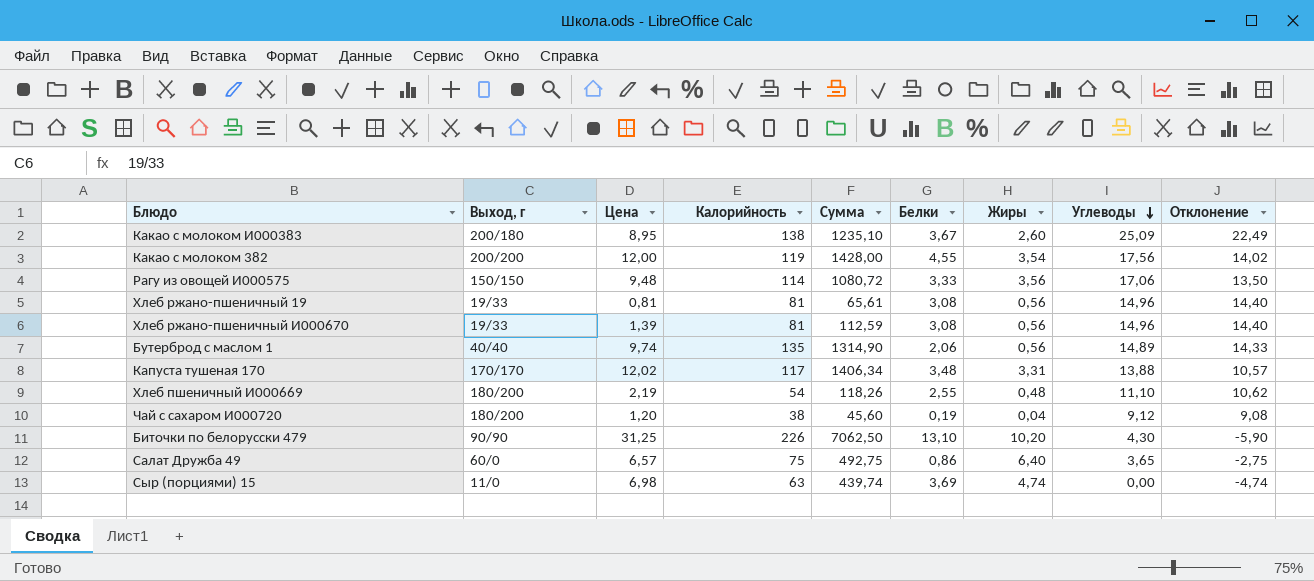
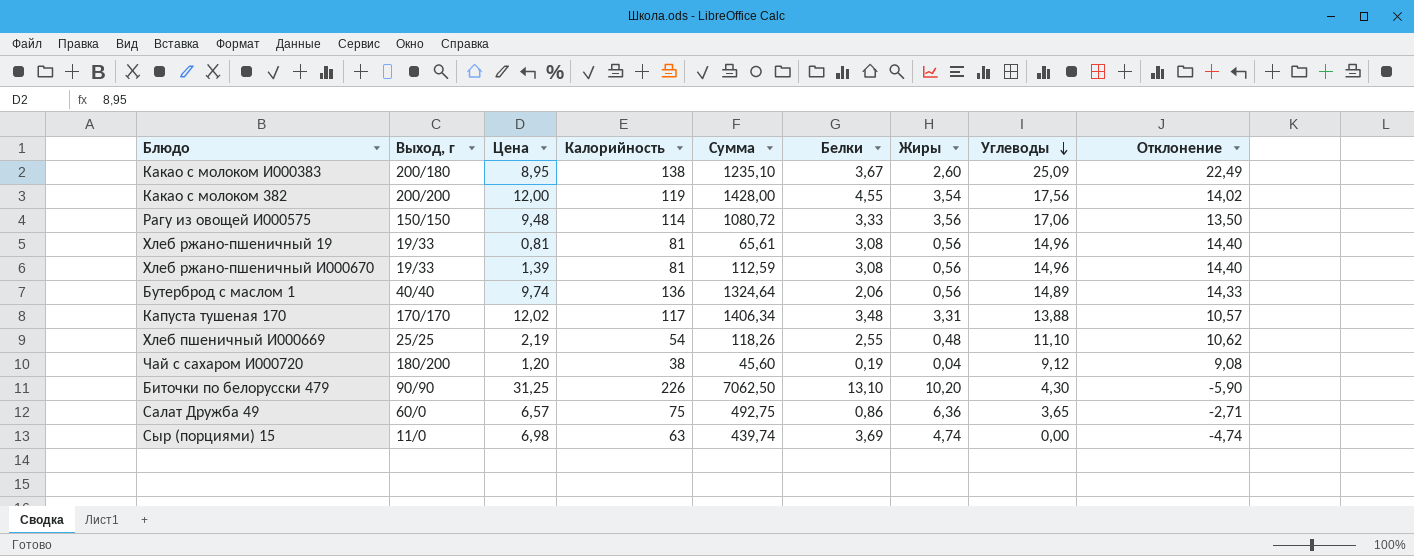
Бутерброд с маслом 1 | Калорийность: 135 -> 136
Бутерброд с маслом 1 | Сумма: 1314,90 -> 1324,64
Хлеб пшеничный И000669 | Выход, г: 180/200 -> 25/25
Салат Дружба 49 | Жиры: 6,40 -> 6,36
Салат Дружба 49 | Отклонение: -2,75 -> -2,71

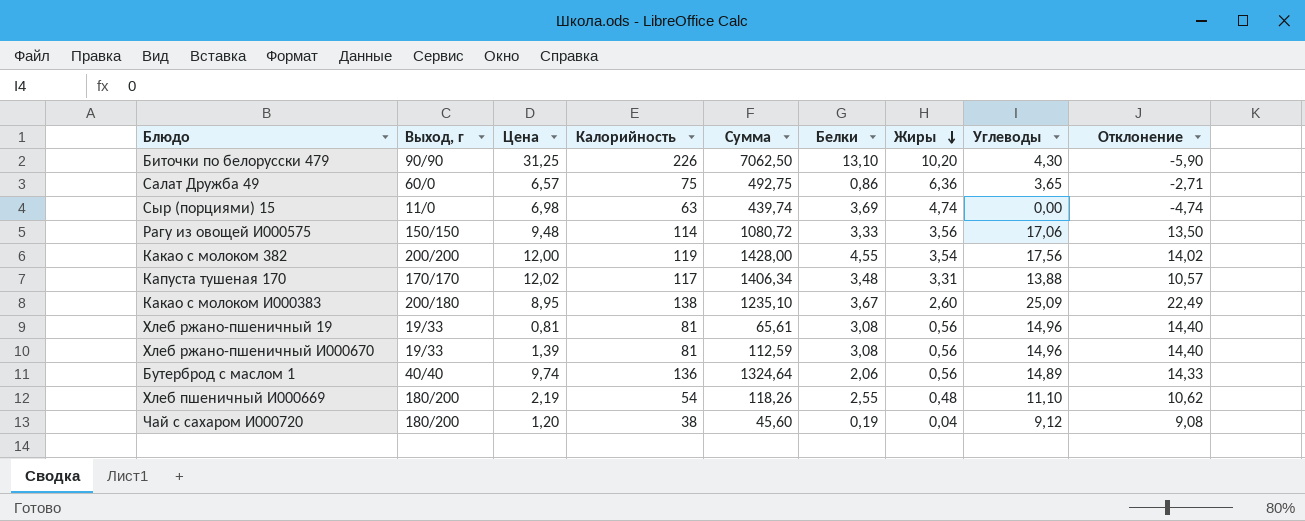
row order: Углеводы descending -> Жиры descending
Хлеб пшеничный И000669 | Выход, г: 25/25 -> 180/200

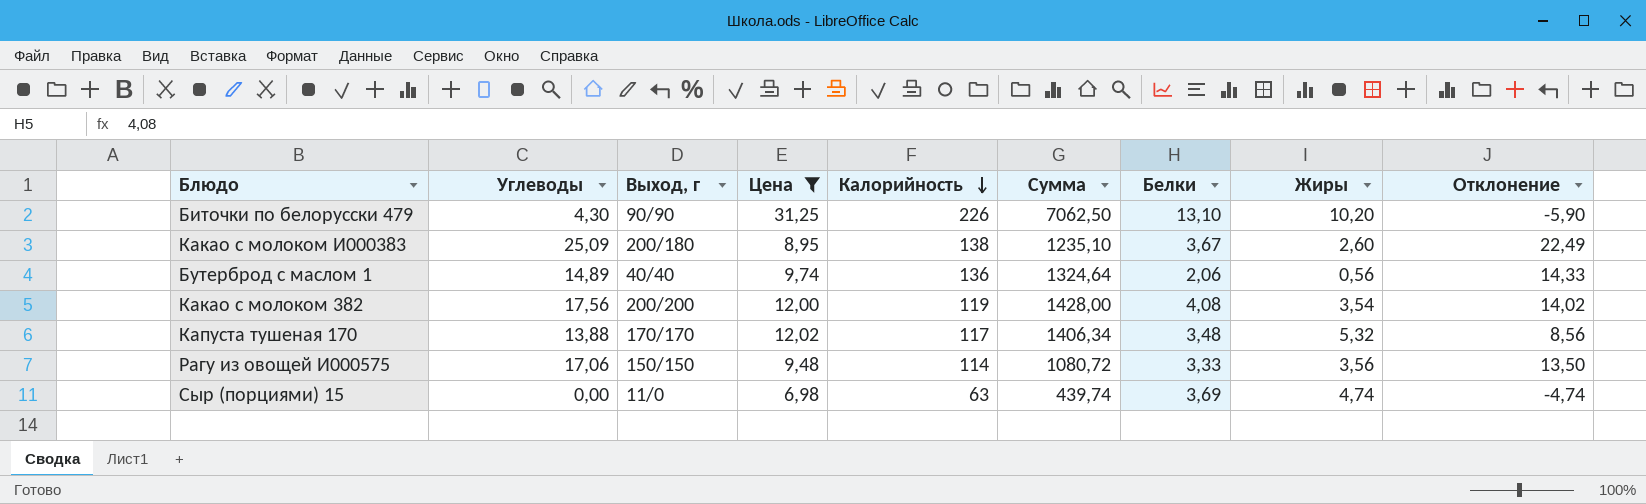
filter: none -> Цена >= 6,98
row order: Жиры descending -> Калорийность descending
column Углеводы | position: 8 -> 2
Какао с молоком 382 | Белки: 4,55 -> 4,08
Капуста тушеная 170 | Жиры: 3,31 -> 5,32
Капуста тушеная 170 | Отклонение: 10,57 -> 8,56

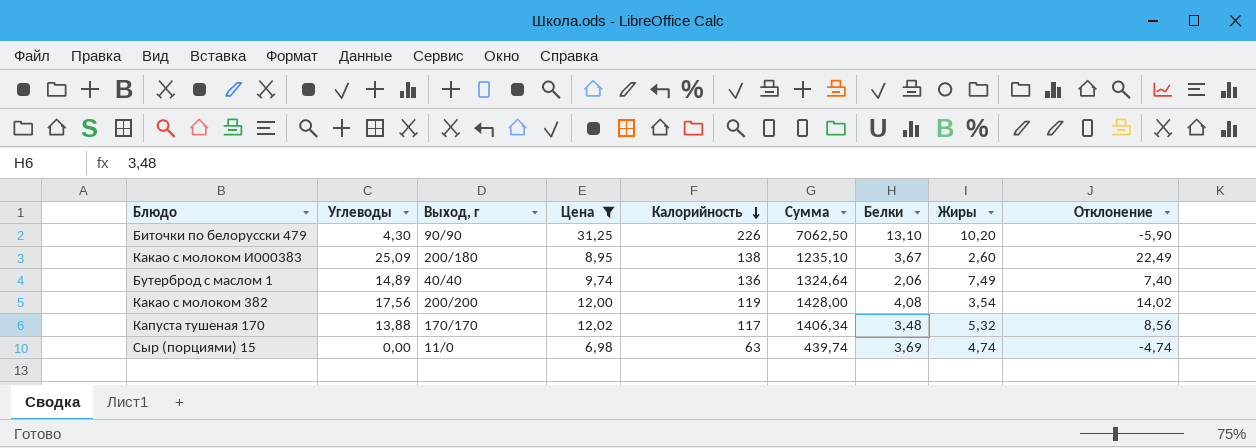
row Рагу из овощей И000575: 17,06 | 150/150 | 9,48 | 114 | 1080,72 | 3,33 | 3,56 | 13,50 -> none
Бутерброд с маслом 1 | Жиры: 0,56 -> 7,49
Бутерброд с маслом 1 | Отклонение: 14,33 -> 7,40

